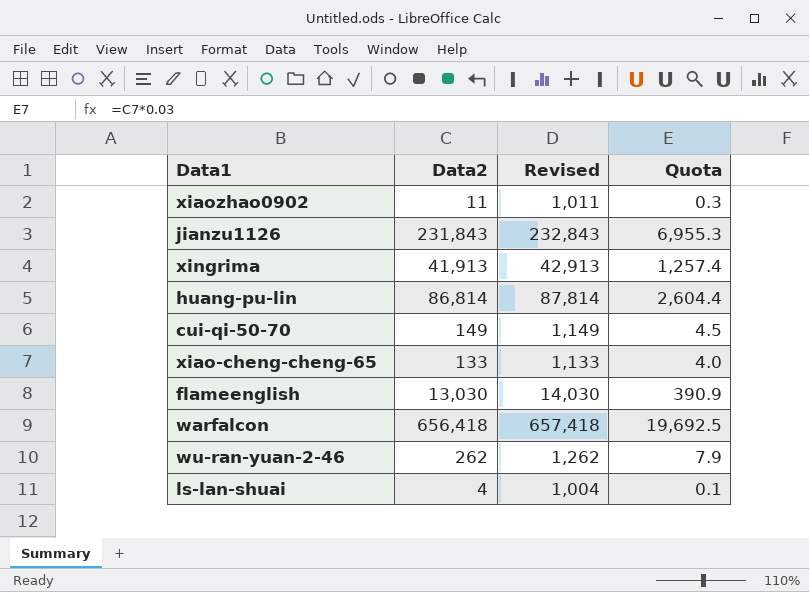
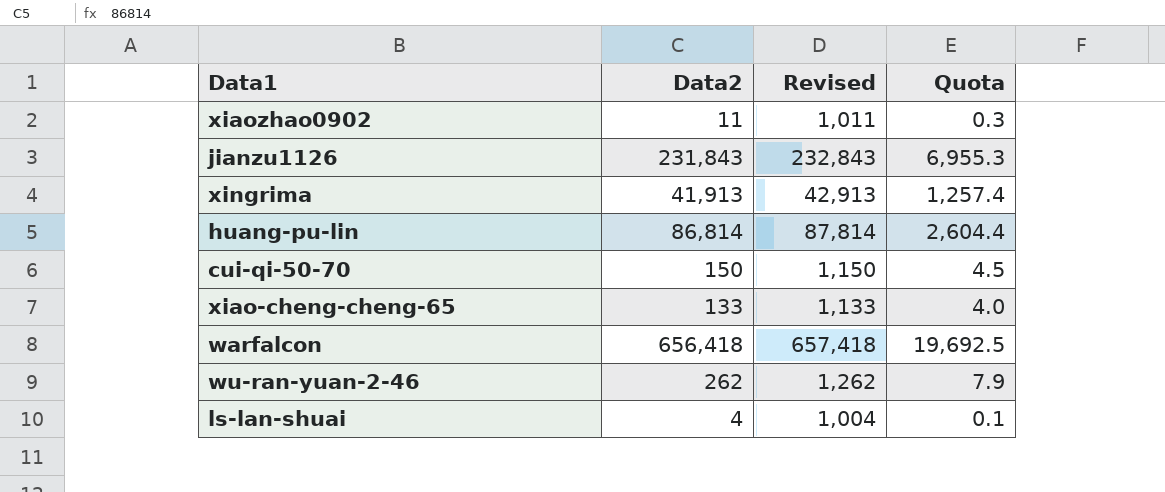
row flameenglish: 13,030 | 14,030 | 390.9 -> none
cui-qi-50-70 | Data2: 149 -> 150
cui-qi-50-70 | Revised: 1,149 -> 1,150

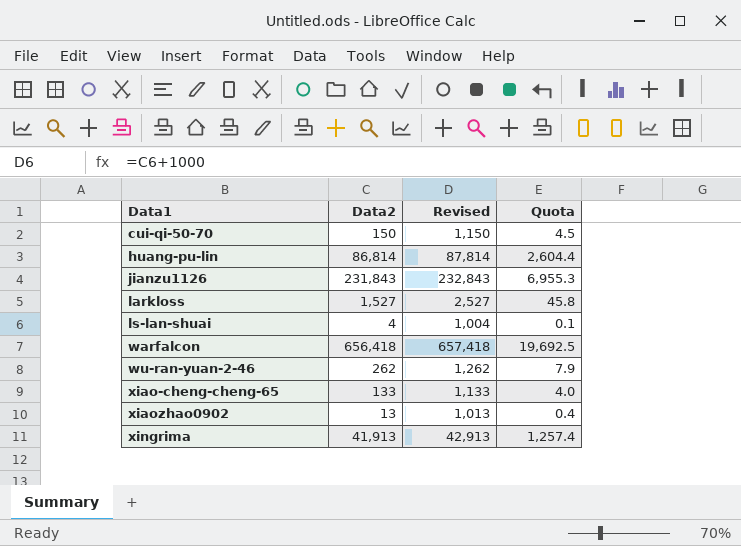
row order: none -> Data1 ascending
row larkloss: none -> 1,527 | 2,527 | 45.8
xiaozhao0902 | Data2: 11 -> 13
xiaozhao0902 | Revised: 1,011 -> 1,013
xiaozhao0902 | Quota: 0.3 -> 0.4

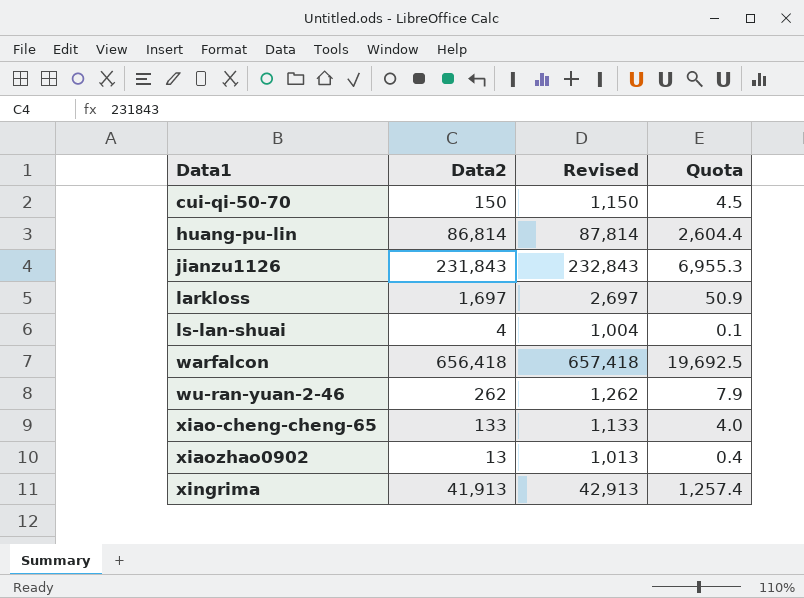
larkloss | Data2: 1,527 -> 1,697
larkloss | Revised: 2,527 -> 2,697
larkloss | Quota: 45.8 -> 50.9

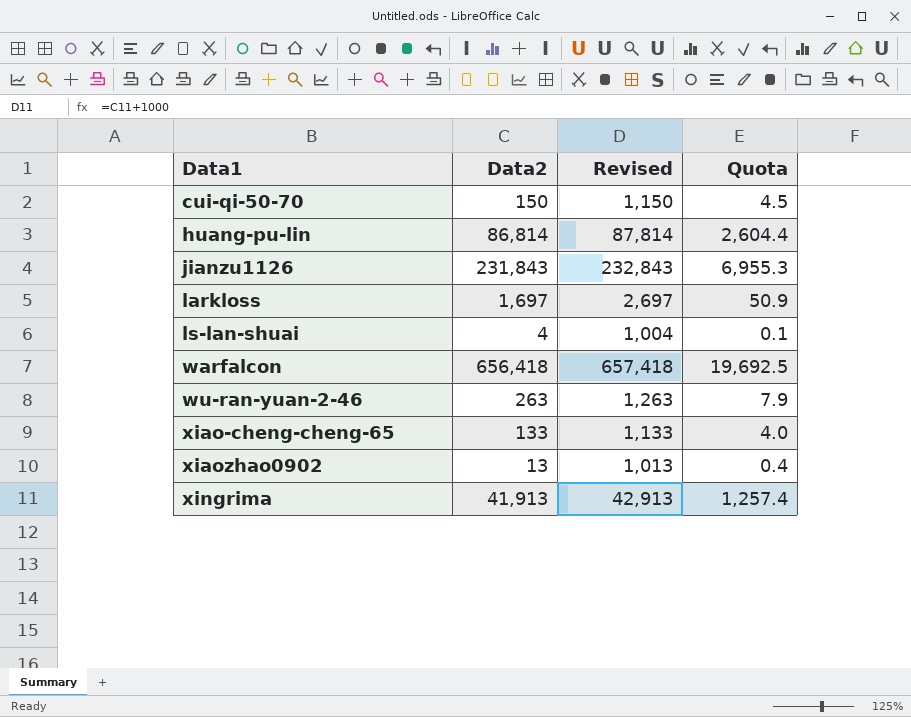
wu-ran-yuan-2-46 | Data2: 262 -> 263
wu-ran-yuan-2-46 | Revised: 1,262 -> 1,263

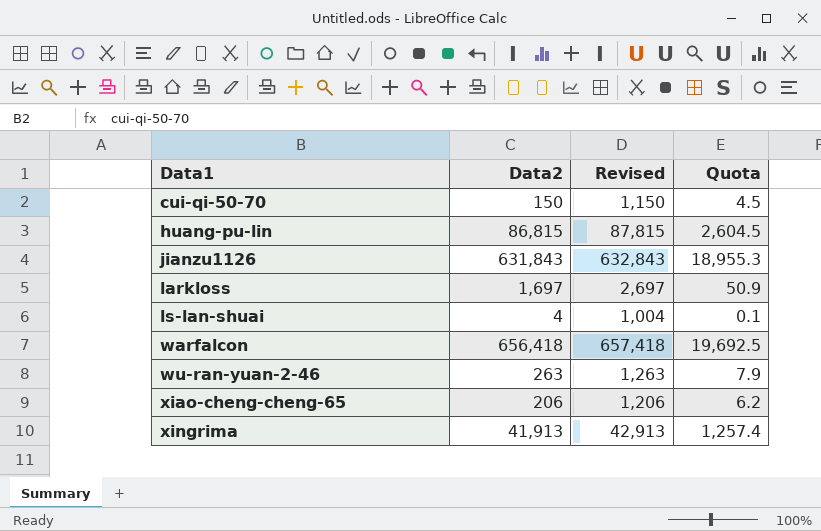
row xiaozhao0902: 13 | 1,013 | 0.4 -> none
huang-pu-lin | Data2: 86,814 -> 86,815
huang-pu-lin | Revised: 87,814 -> 87,815
huang-pu-lin | Quota: 2,604.4 -> 2,604.5
jianzu1126 | Data2: 231,843 -> 631,843
jianzu1126 | Revised: 232,843 -> 632,843
jianzu1126 | Quota: 6,955.3 -> 18,955.3
xiao-cheng-cheng-65 | Data2: 133 -> 206
xiao-cheng-cheng-65 | Revised: 1,133 -> 1,206
xiao-cheng-cheng-65 | Quota: 4.0 -> 6.2

